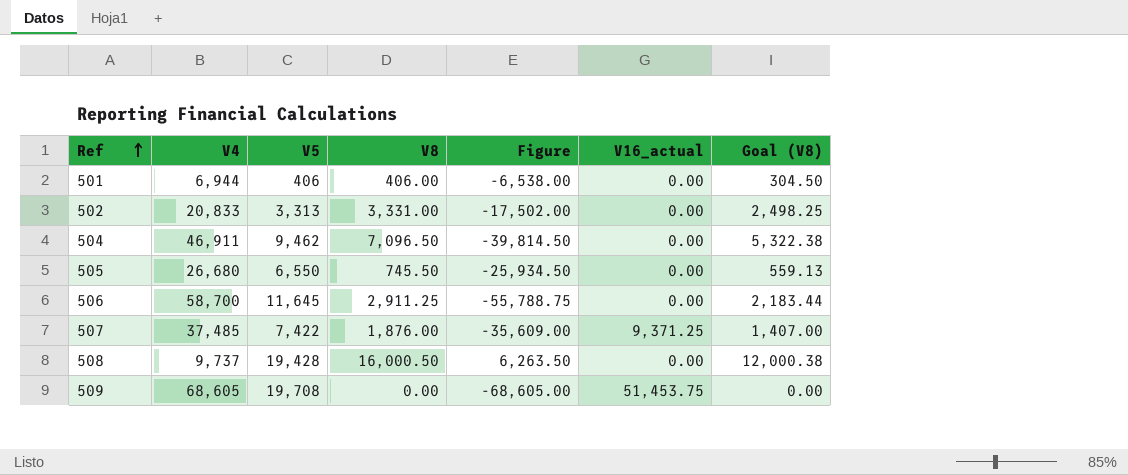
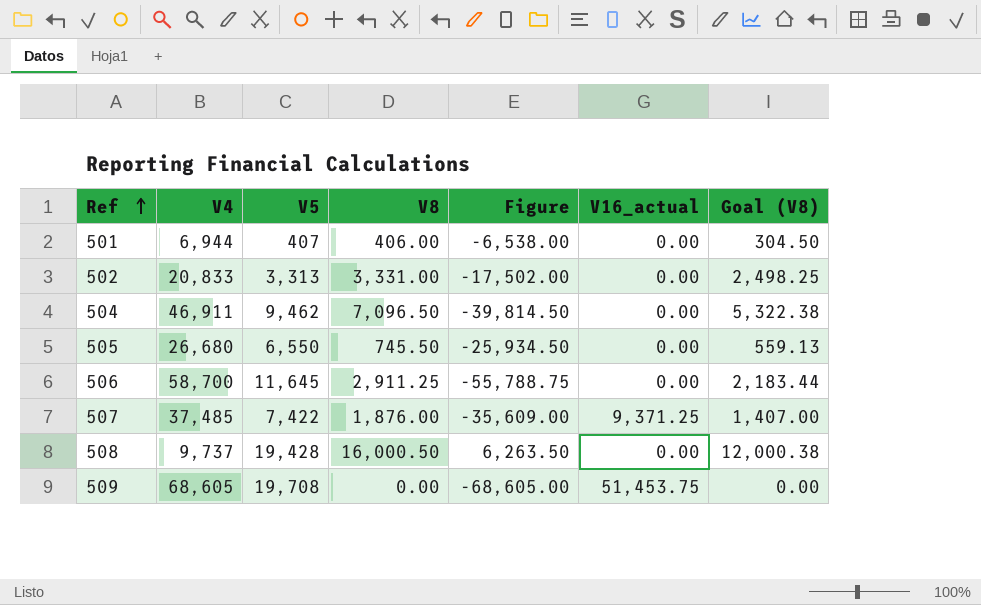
501 | V5: 406 -> 407

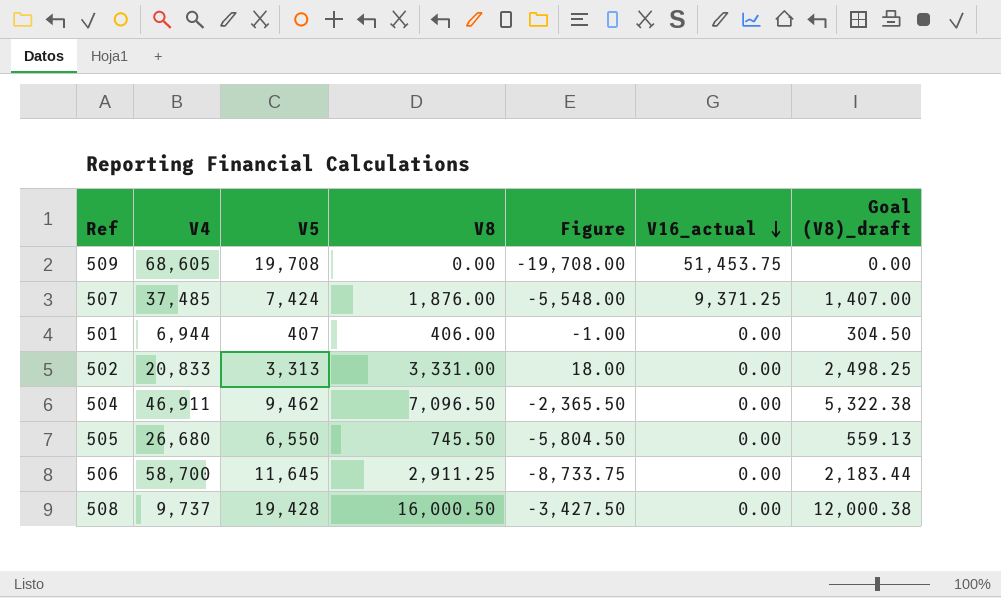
row order: Ref ascending -> V16_actual descending
column Figure | formula: [V8] - [V4] -> [V8] - [V5]
column name: Goal (V8) -> Goal (V8)_draft
507 | V5: 7,422 -> 7,424

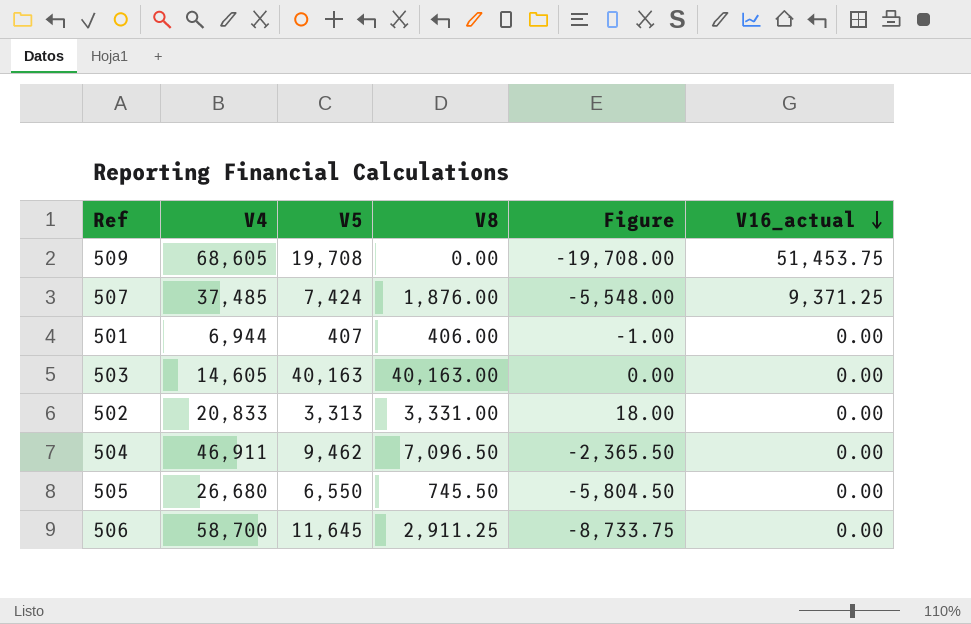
column Goal (V8)_draft | formula: [V8] * 0.75 -> none
row 508: 9,737 | 19,428 | 16,000.50 | -3,427.50 | 0.00 | 12,000.38 -> none
row 503: none -> 14,605 | 40,163 | 40,163.00 | 0.00 | 0.00

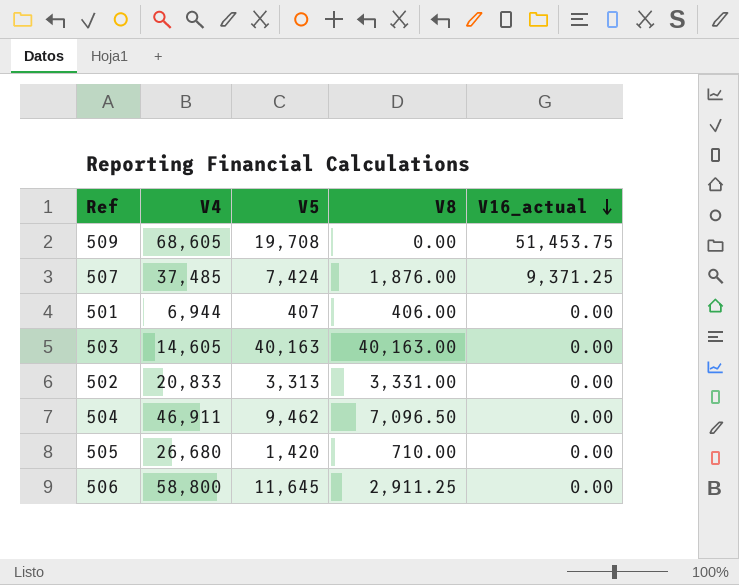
column Figure | formula: [V8] - [V5] -> none
505 | V5: 6,550 -> 1,420
505 | V8: 745.50 -> 710.00
506 | V4: 58,700 -> 58,800

